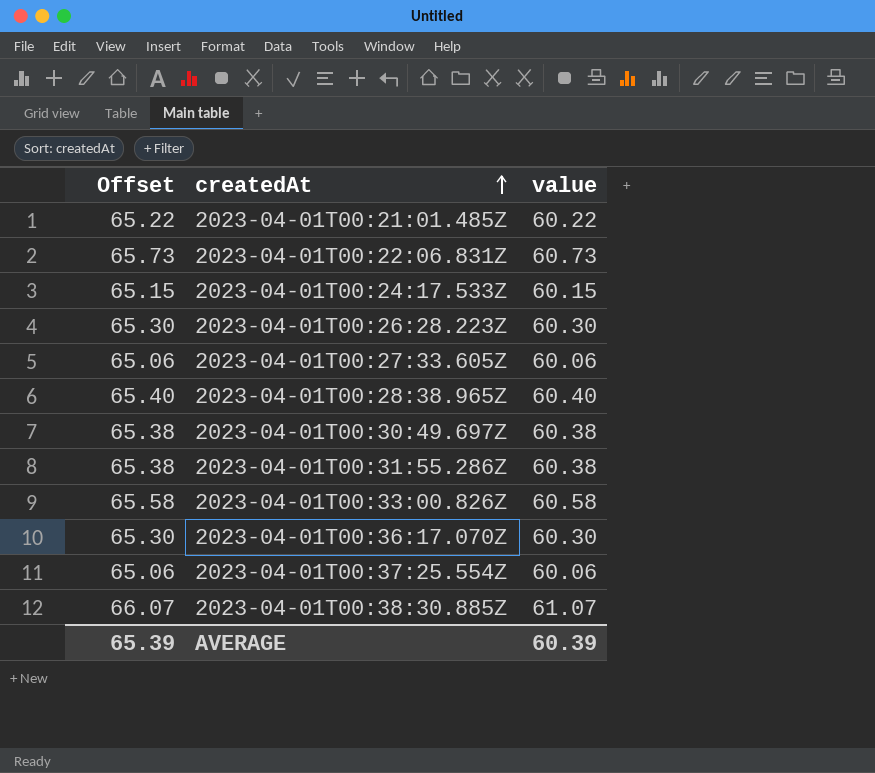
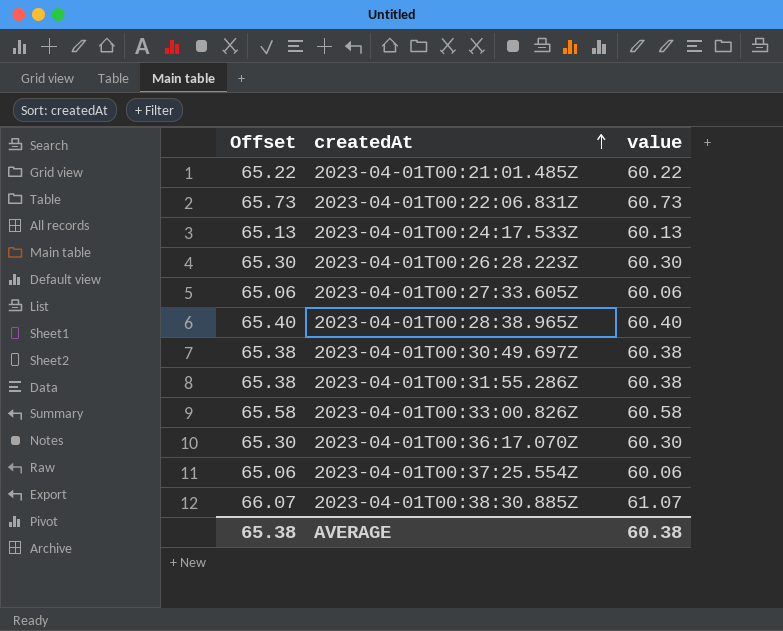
2023-04-01T00:24:17.533Z | Offset: 65.15 -> 65.13
2023-04-01T00:24:17.533Z | value: 60.15 -> 60.13
AVERAGE | Offset: 65.39 -> 65.38
AVERAGE | value: 60.39 -> 60.38

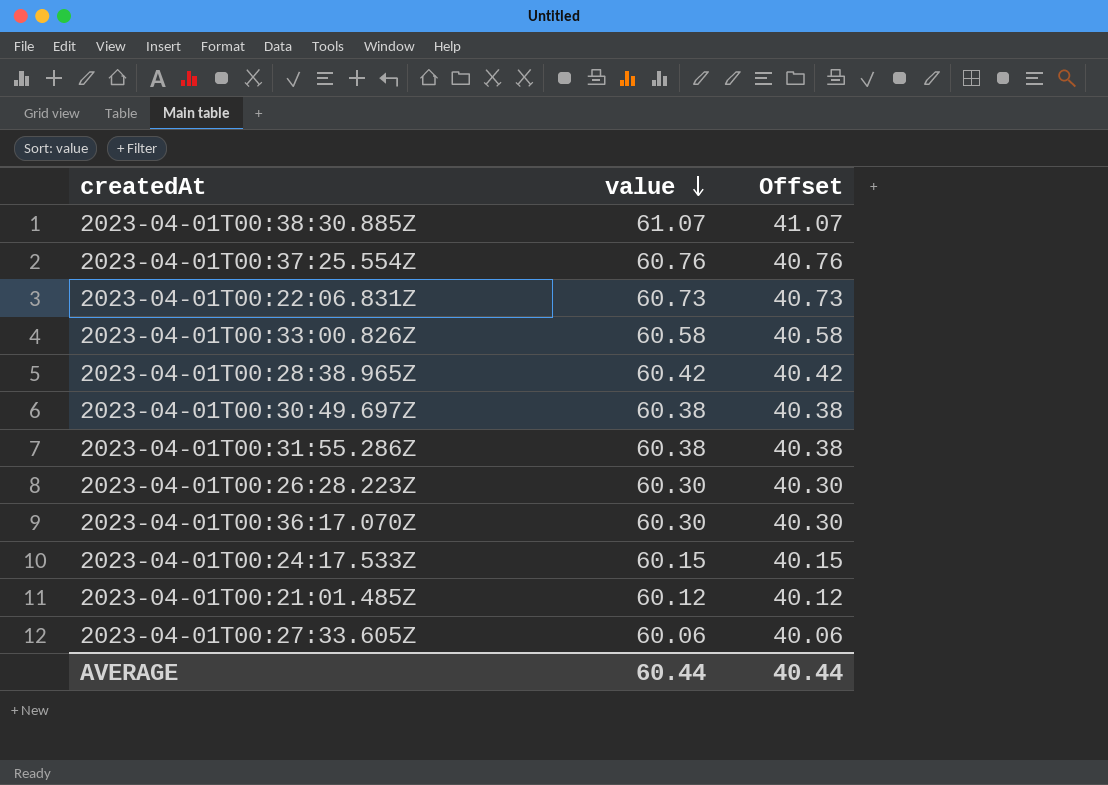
row order: createdAt ascending -> value descending
column Offset | formula: [value] + 5 -> [value] - 20
column Offset | position: 1 -> 3
2023-04-01T00:37:25.554Z | value: 60.06 -> 60.76
2023-04-01T00:28:38.965Z | value: 60.40 -> 60.42
2023-04-01T00:24:17.533Z | value: 60.13 -> 60.15
2023-04-01T00:21:01.485Z | value: 60.22 -> 60.12
AVERAGE | value: 60.38 -> 60.44
AVERAGE | Offset: 65.38 -> 40.44

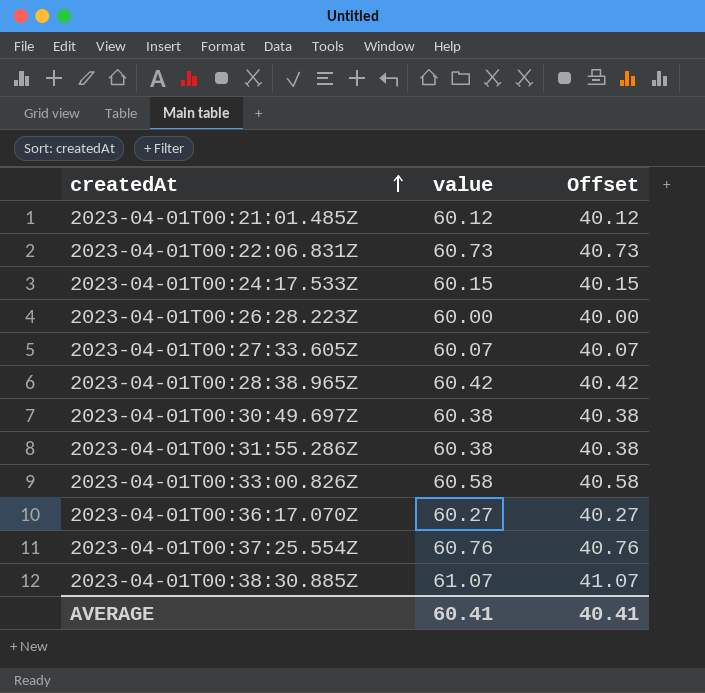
row order: value descending -> createdAt ascending
2023-04-01T00:26:28.223Z | value: 60.30 -> 60.00
2023-04-01T00:26:28.223Z | Offset: 40.30 -> 40.00
2023-04-01T00:27:33.605Z | value: 60.06 -> 60.07
2023-04-01T00:27:33.605Z | Offset: 40.06 -> 40.07
2023-04-01T00:36:17.070Z | value: 60.30 -> 60.27
2023-04-01T00:36:17.070Z | Offset: 40.30 -> 40.27
AVERAGE | value: 60.44 -> 60.41
AVERAGE | Offset: 40.44 -> 40.41

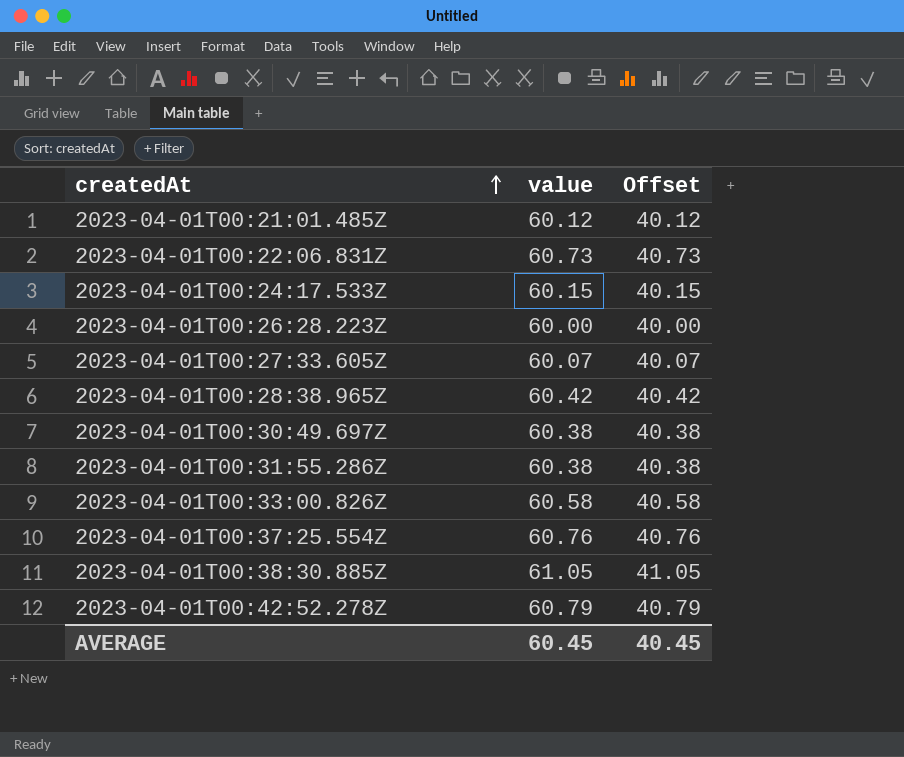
row 2023-04-01T00:36:17.070Z: 60.27 | 40.27 -> none
2023-04-01T00:38:30.885Z | value: 61.07 -> 61.05
2023-04-01T00:38:30.885Z | Offset: 41.07 -> 41.05
row 2023-04-01T00:42:52.278Z: none -> 60.79 | 40.79
AVERAGE | value: 60.41 -> 60.45
AVERAGE | Offset: 40.41 -> 40.45

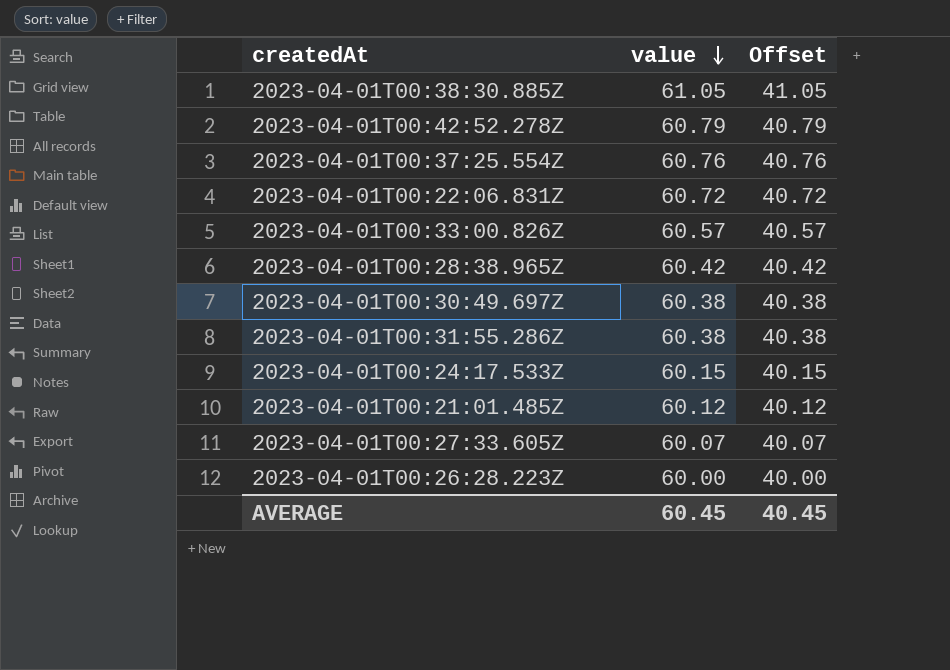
row order: createdAt ascending -> value descending
2023-04-01T00:22:06.831Z | value: 60.73 -> 60.72
2023-04-01T00:22:06.831Z | Offset: 40.73 -> 40.72
2023-04-01T00:33:00.826Z | value: 60.58 -> 60.57
2023-04-01T00:33:00.826Z | Offset: 40.58 -> 40.57

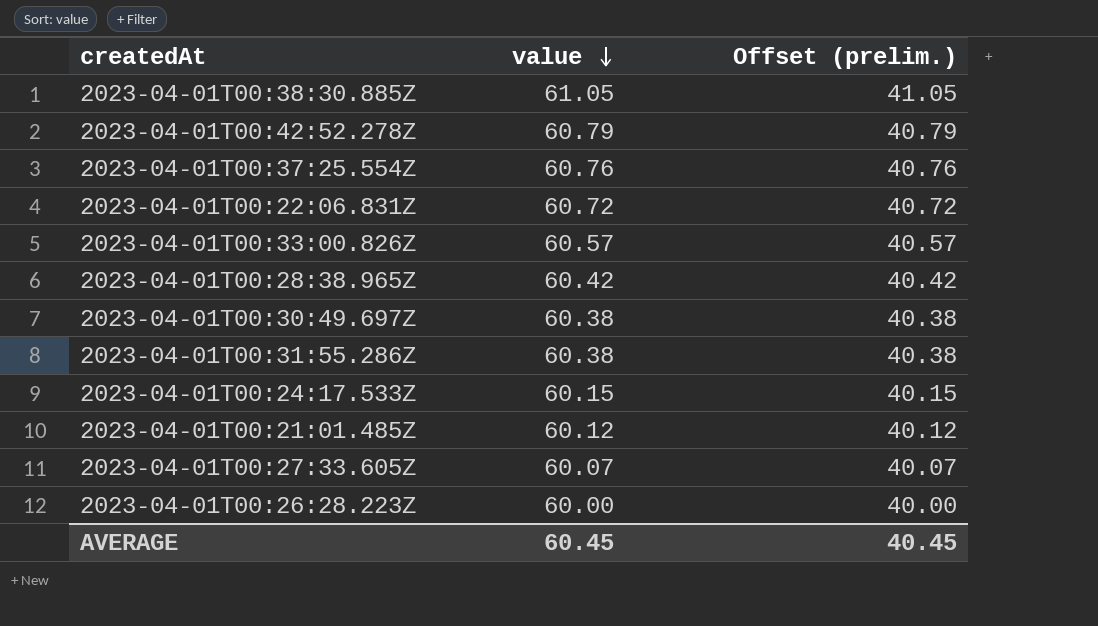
column name: Offset -> Offset (prelim.)

